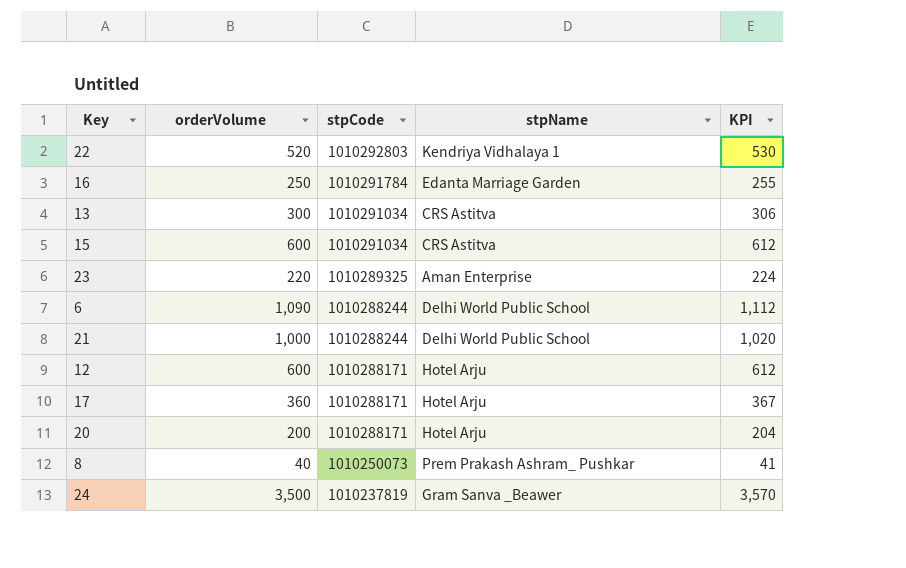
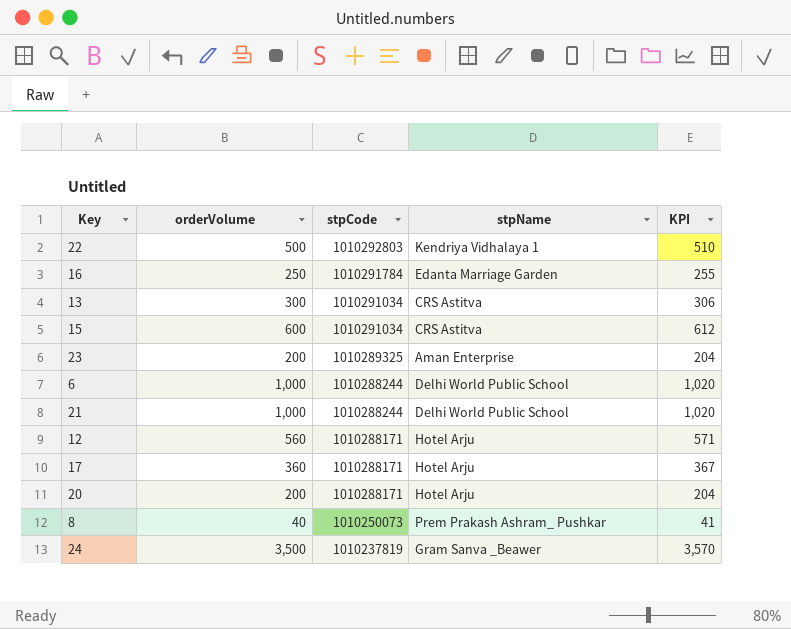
22 | orderVolume: 520 -> 500
22 | KPI: 530 -> 510
23 | orderVolume: 220 -> 200
23 | KPI: 224 -> 204
6 | orderVolume: 1,090 -> 1,000
6 | KPI: 1,112 -> 1,020
12 | orderVolume: 600 -> 560
12 | KPI: 612 -> 571

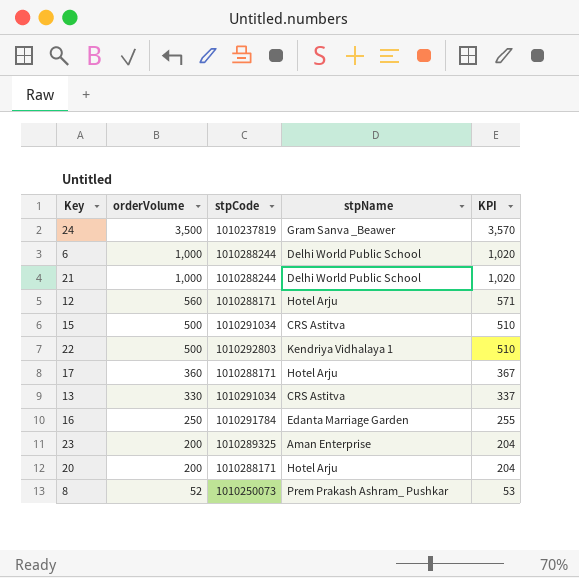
row order: stpCode descending -> orderVolume descending
15 | orderVolume: 600 -> 500
15 | KPI: 612 -> 510
13 | orderVolume: 300 -> 330
13 | KPI: 306 -> 337
8 | orderVolume: 40 -> 52
8 | KPI: 41 -> 53

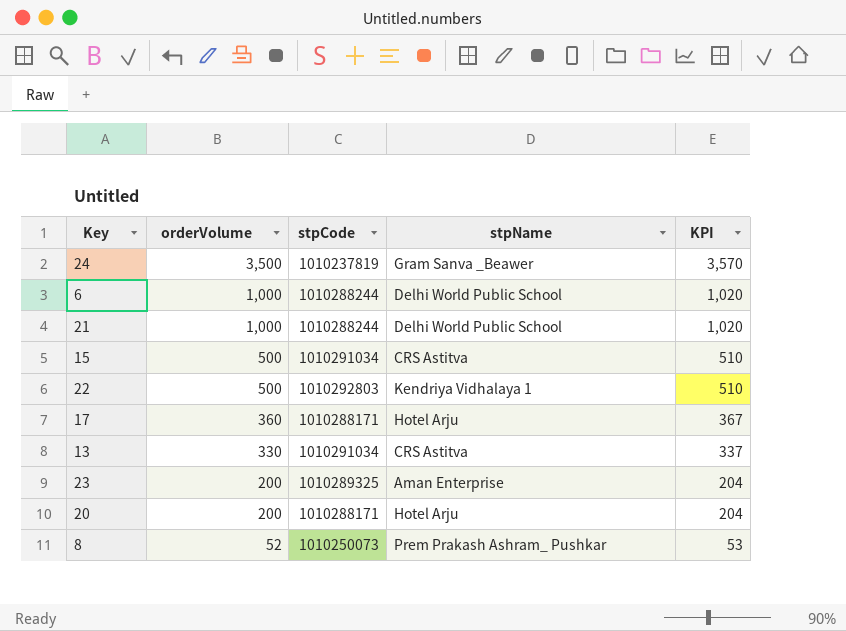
row 12: 560 | 1010288171 | Hotel Arju | 571 -> none
row 16: 250 | 1010291784 | Edanta Marriage Garden | 255 -> none

